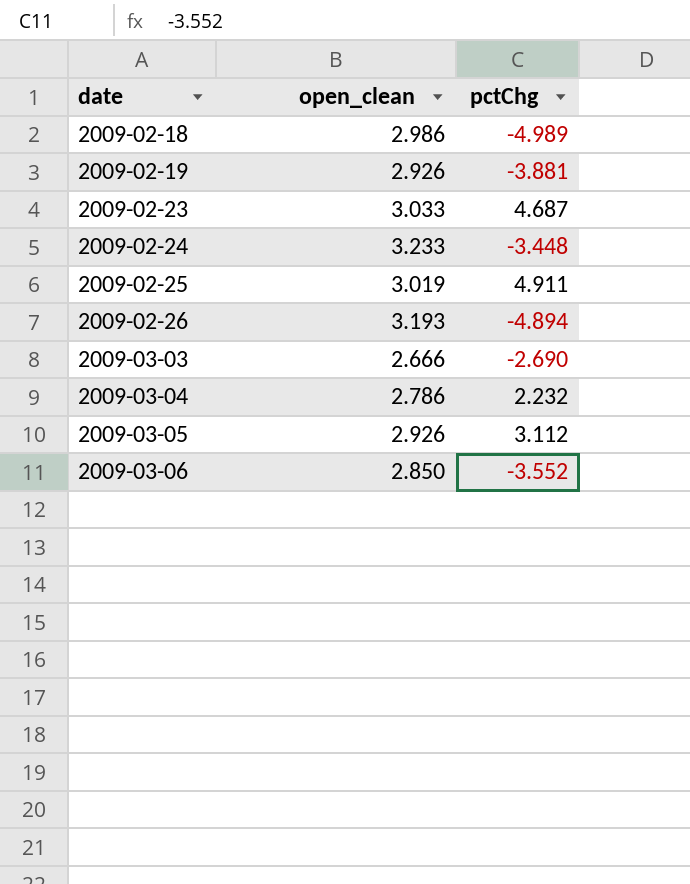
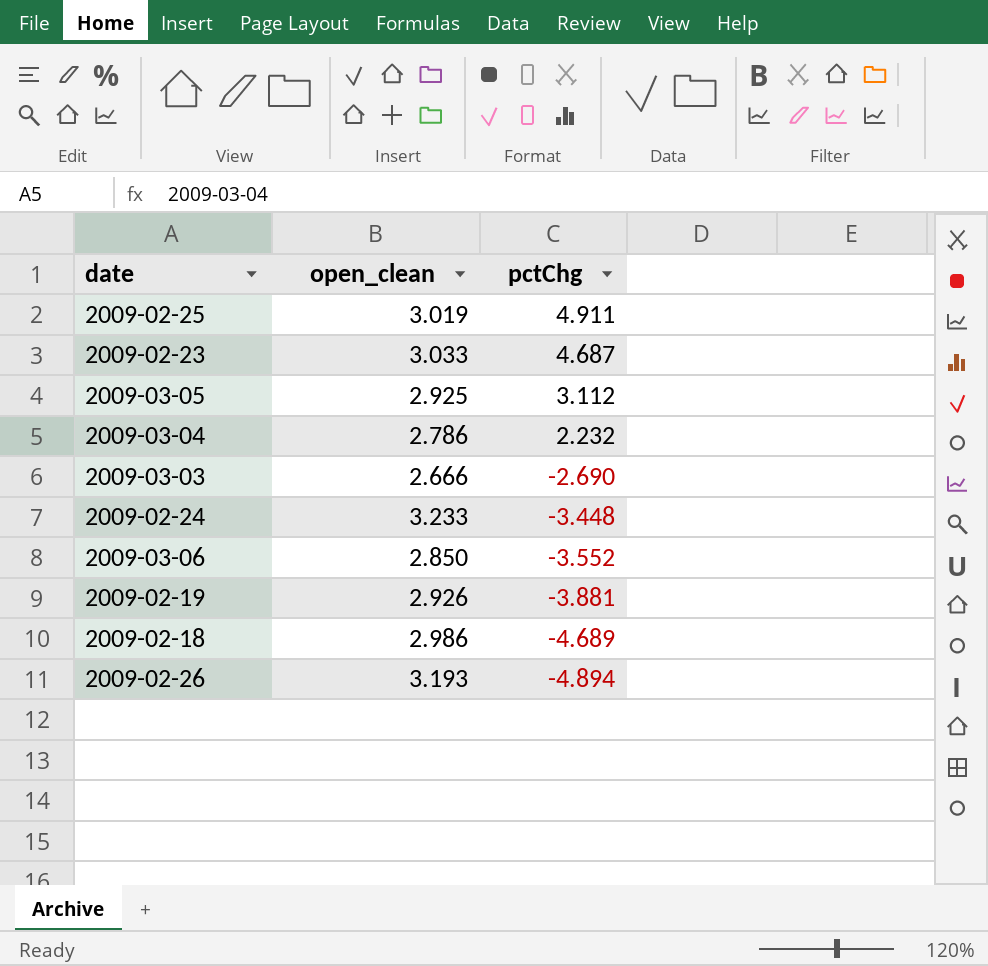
row order: date ascending -> pctChg descending
2009-03-05 | open_clean: 2.926 -> 2.925
2009-02-18 | pctChg: -4.989 -> -4.689

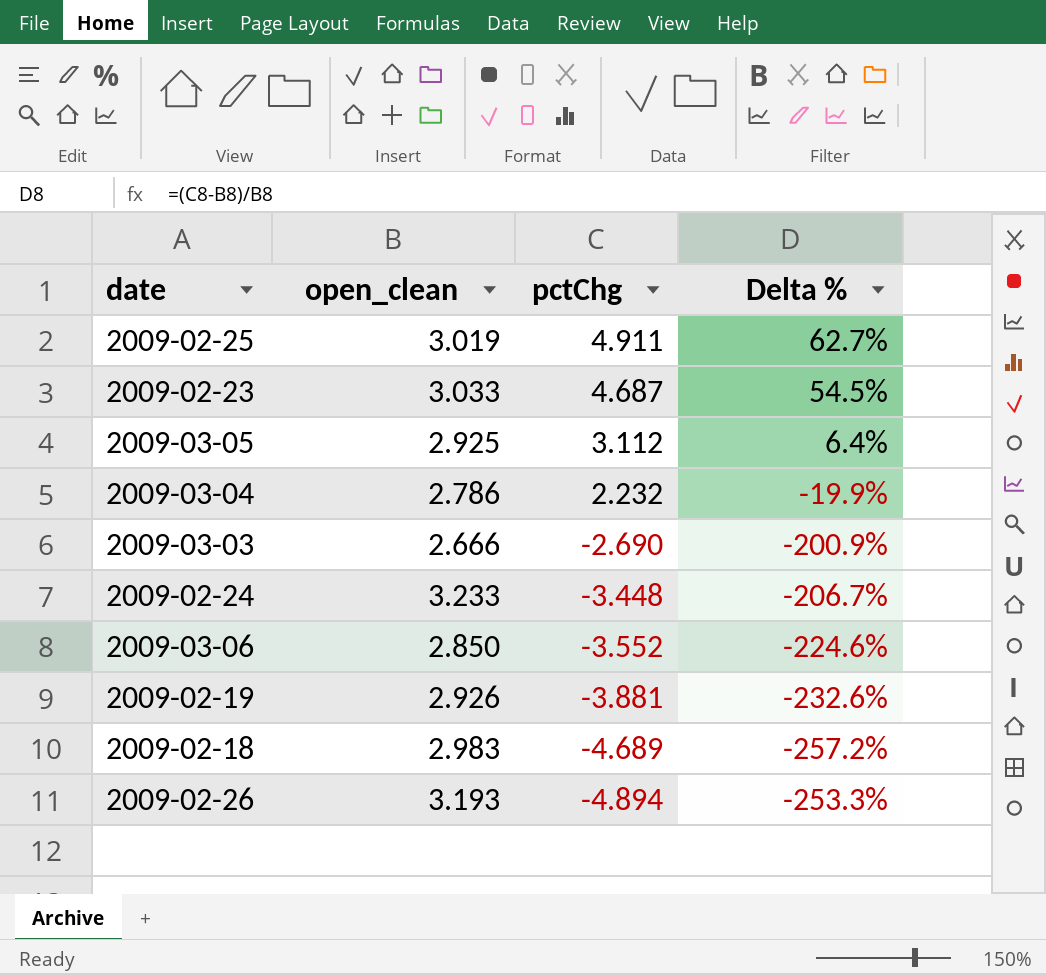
column Delta % | formula: none -> ([pctChg] - [open_clean]) / [open_clean]
2009-02-18 | open_clean: 2.986 -> 2.983

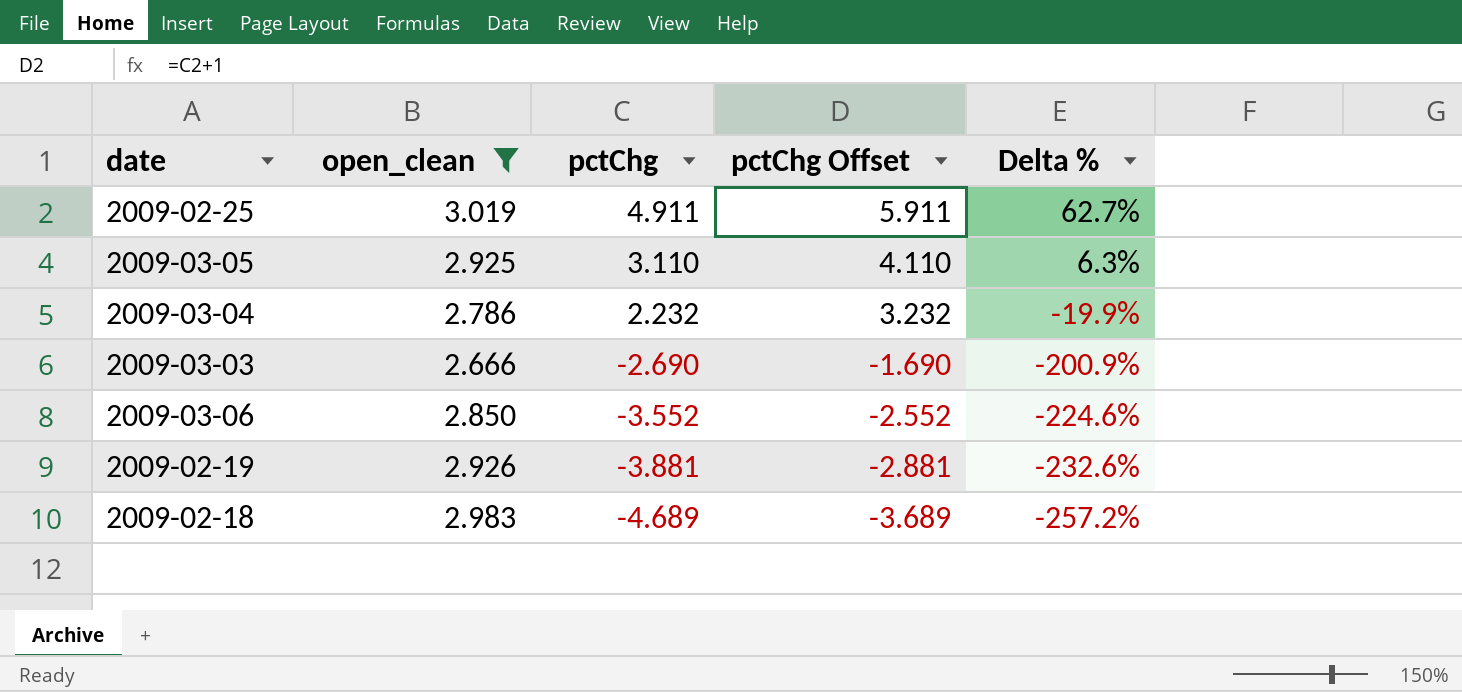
filter: none -> open_clean <= 3.019
column pctChg Offset | formula: none -> [pctChg] + 1
2009-03-05 | pctChg: 3.112 -> 3.110
2009-03-05 | Delta %: 6.4% -> 6.3%

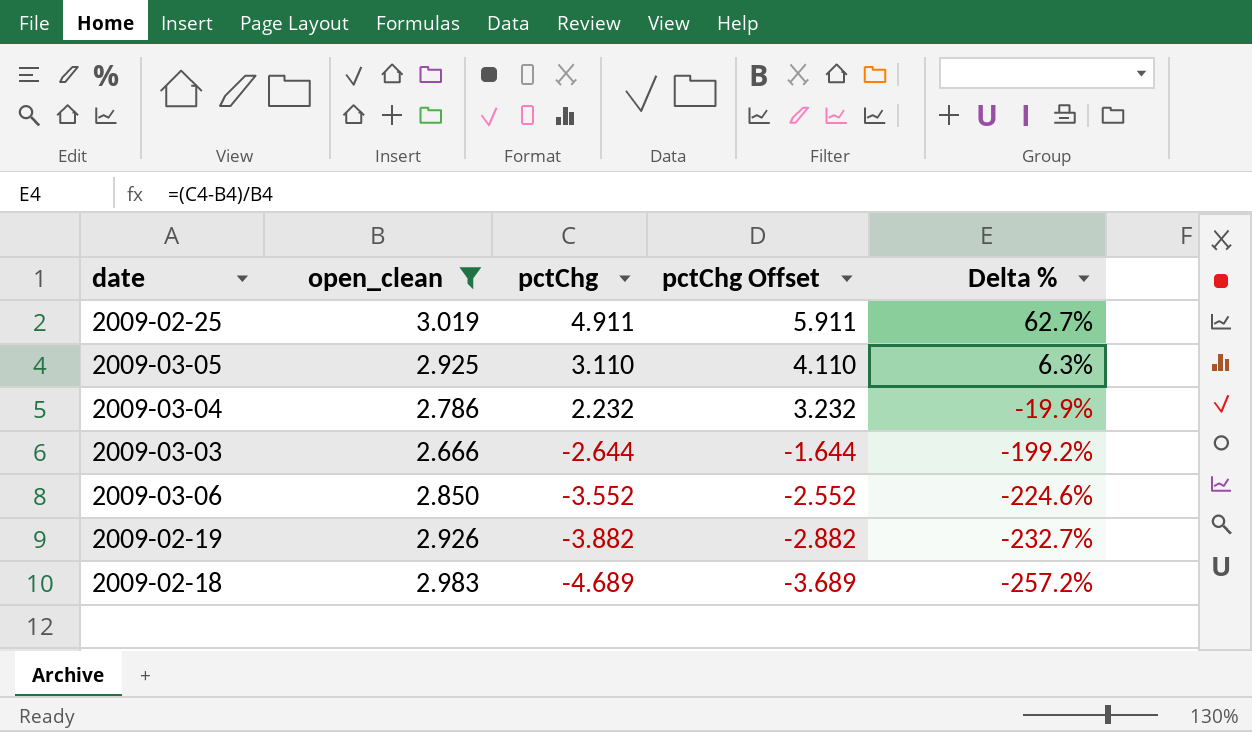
2009-03-03 | pctChg: -2.690 -> -2.644
2009-03-03 | pctChg Offset: -1.690 -> -1.644
2009-03-03 | Delta %: -200.9% -> -199.2%
2009-02-19 | pctChg: -3.881 -> -3.882
2009-02-19 | pctChg Offset: -2.881 -> -2.882
2009-02-19 | Delta %: -232.6% -> -232.7%

